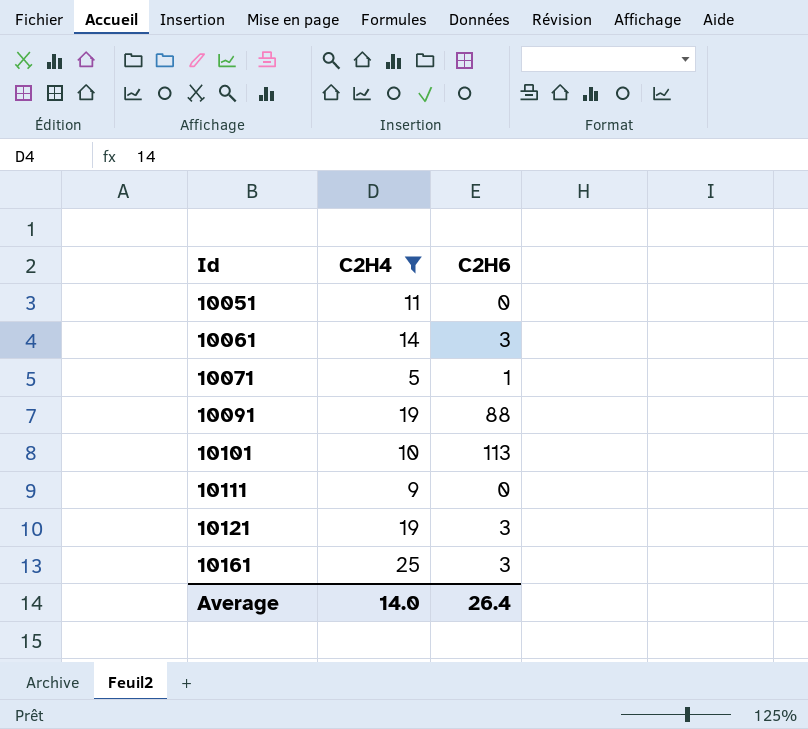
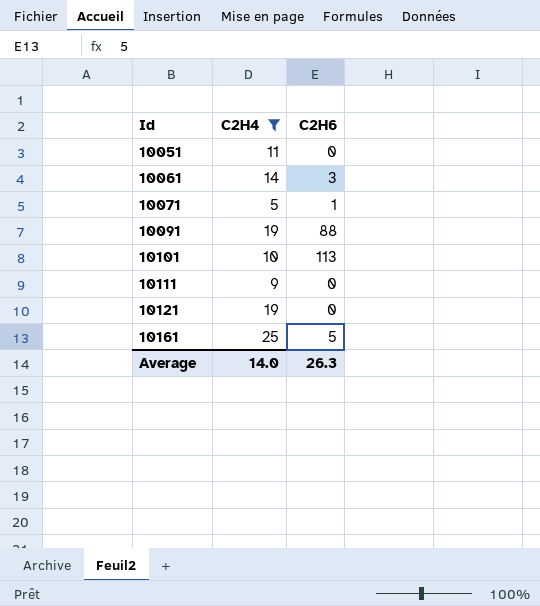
10121 | C2H6: 3 -> 0
10161 | C2H6: 3 -> 5
Average | C2H6: 26.4 -> 26.3

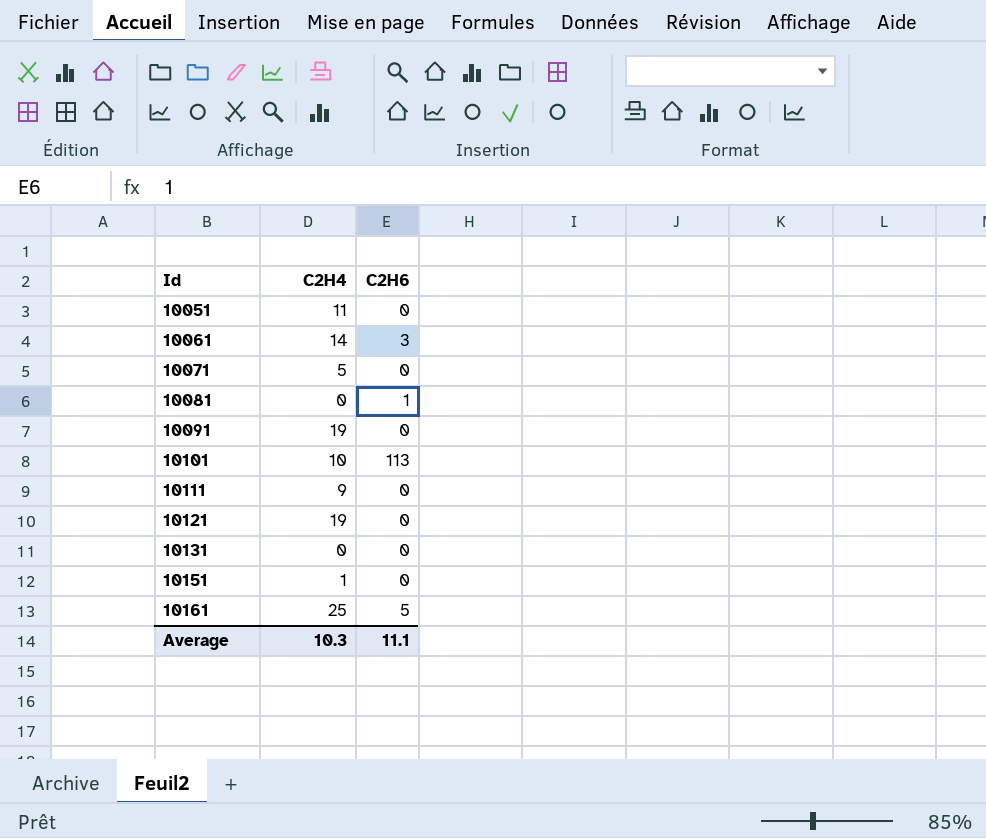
filter: C2H4 >= 5 -> none
10071 | C2H6: 1 -> 0
10091 | C2H6: 88 -> 0
Average | C2H4: 14.0 -> 10.3
Average | C2H6: 26.3 -> 11.1

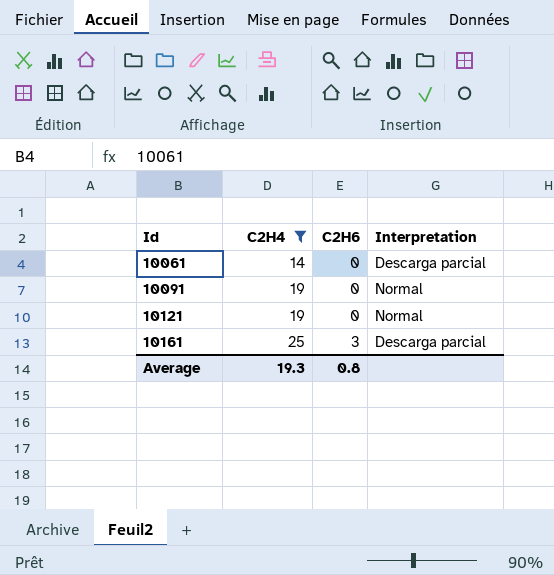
filter: none -> C2H4 >= 14
column Interpretation | position: none -> 4
10061 | C2H6: 3 -> 0
10161 | C2H6: 5 -> 3
Average | C2H4: 10.3 -> 19.3
Average | C2H6: 11.1 -> 0.8

